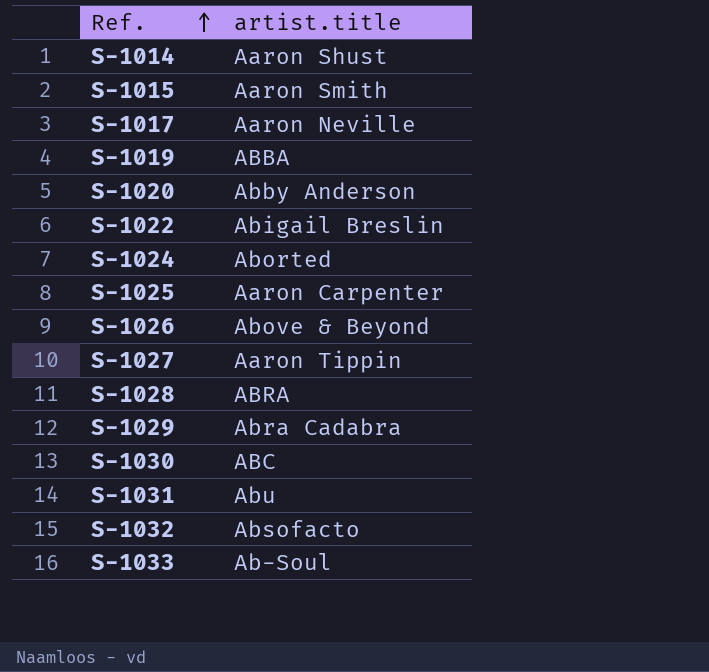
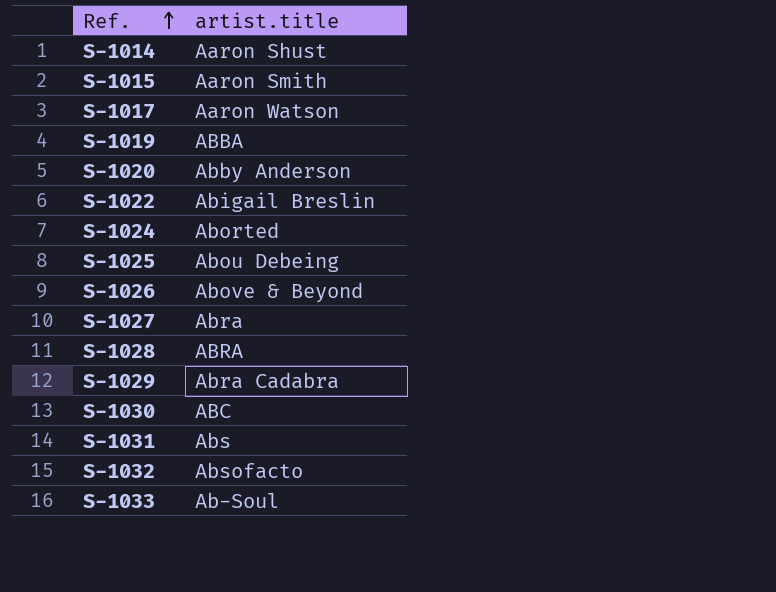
S-1017 | artist.title: Aaron Neville -> Aaron Watson
S-1025 | artist.title: Aaron Carpenter -> Abou Debeing
S-1027 | artist.title: Aaron Tippin -> Abra
S-1031 | artist.title: Abu -> Abs

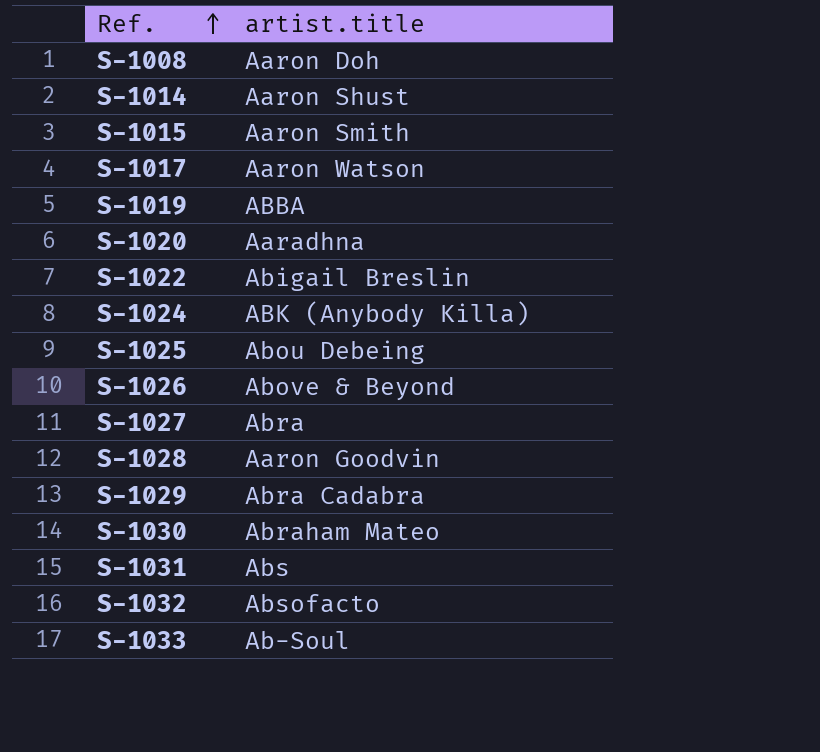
row S-1008: none -> Aaron Doh
S-1020 | artist.title: Abby Anderson -> Aaradhna
S-1024 | artist.title: Aborted -> ABK (Anybody Killa)
S-1028 | artist.title: ABRA -> Aaron Goodvin
S-1030 | artist.title: ABC -> Abraham Mateo

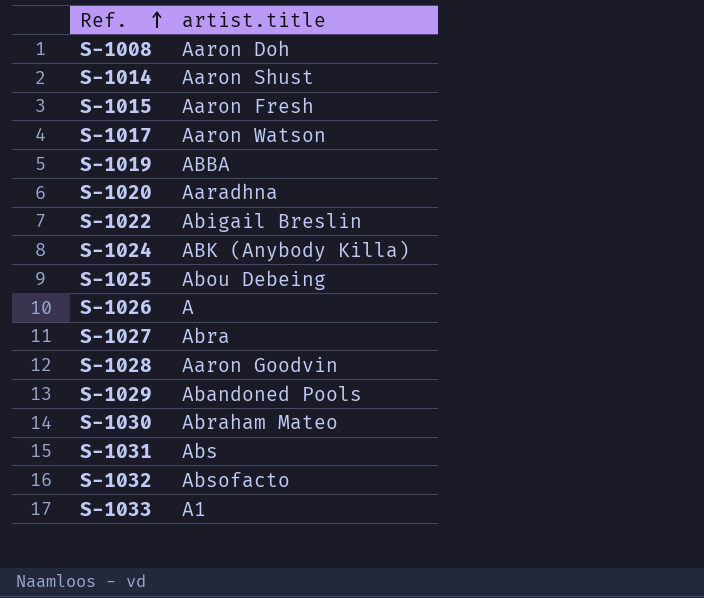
S-1015 | artist.title: Aaron Smith -> Aaron Fresh
S-1026 | artist.title: Above & Beyond -> A
S-1029 | artist.title: Abra Cadabra -> Abandoned Pools
S-1033 | artist.title: Ab-Soul -> A1

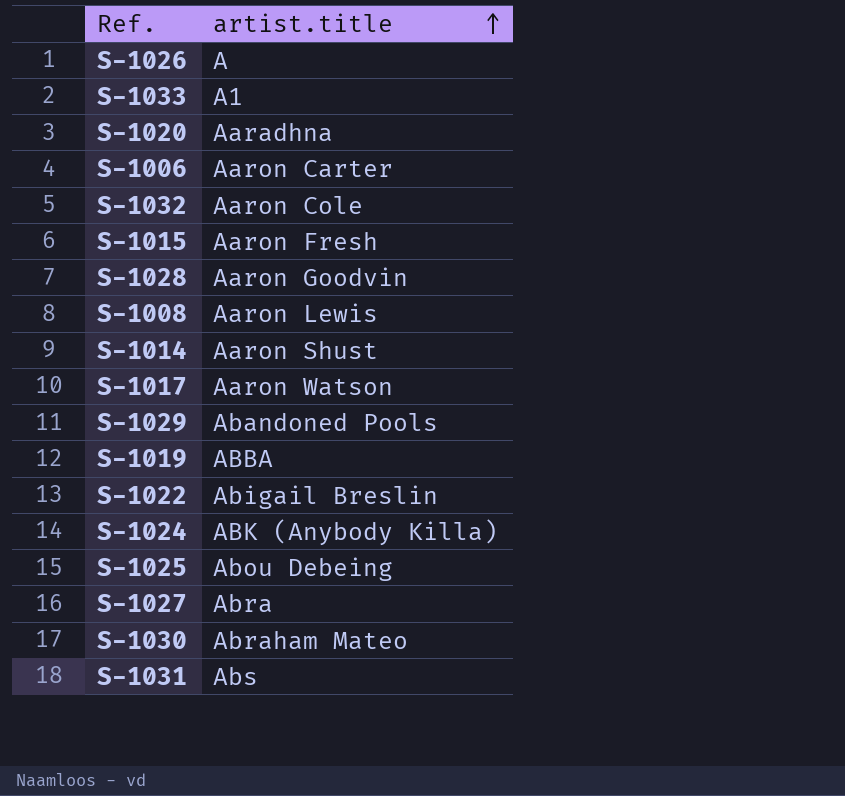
row order: Ref. ascending -> artist.title ascending
row S-1006: none -> Aaron Carter
S-1032 | artist.title: Absofacto -> Aaron Cole
S-1008 | artist.title: Aaron Doh -> Aaron Lewis

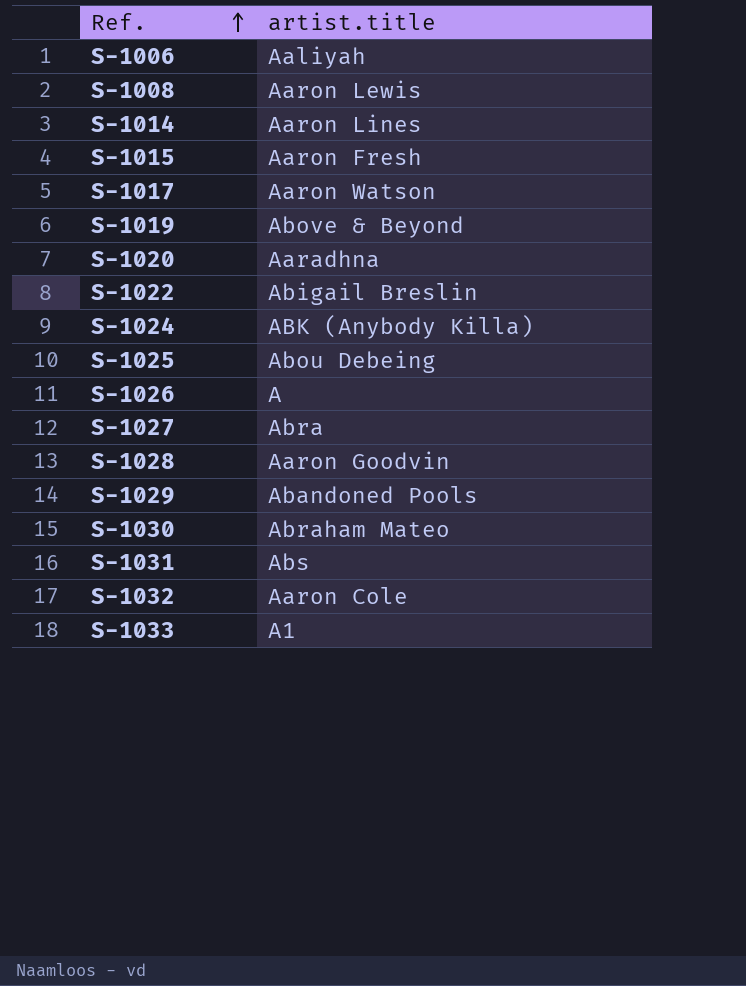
row order: artist.title ascending -> Ref. ascending
S-1006 | artist.title: Aaron Carter -> Aaliyah
S-1014 | artist.title: Aaron Shust -> Aaron Lines
S-1019 | artist.title: ABBA -> Above & Beyond

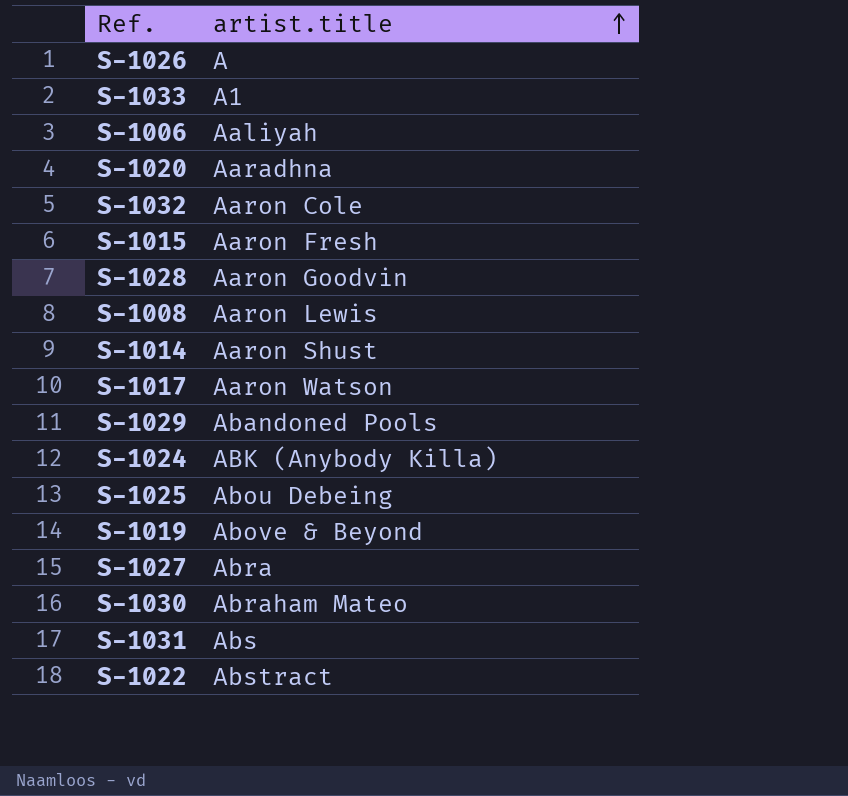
row order: Ref. ascending -> artist.title ascending
S-1014 | artist.title: Aaron Lines -> Aaron Shust
S-1022 | artist.title: Abigail Breslin -> Abstract

